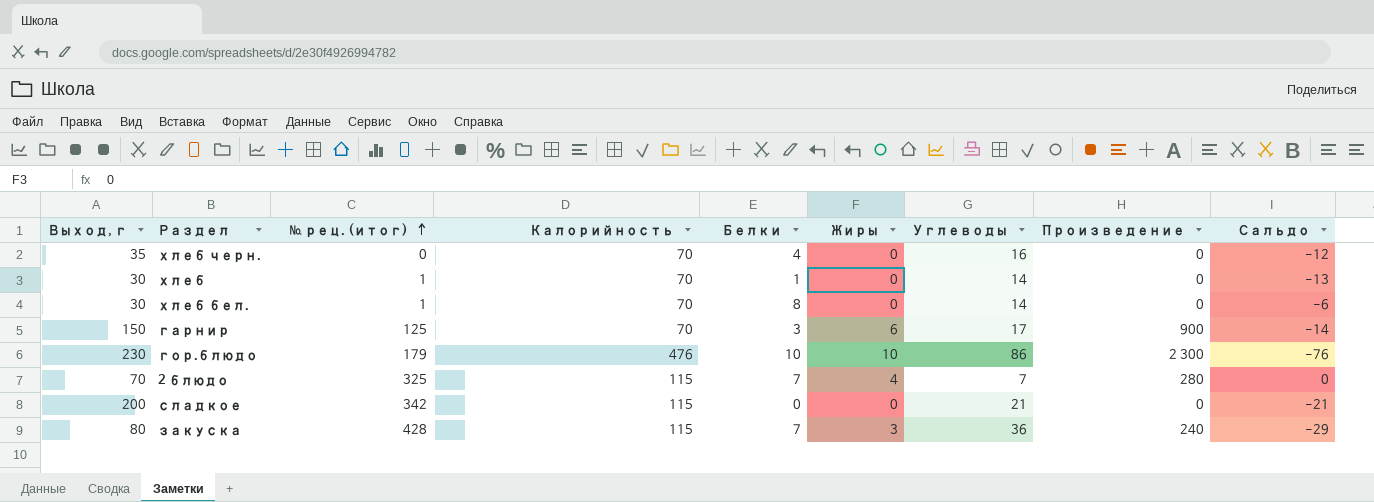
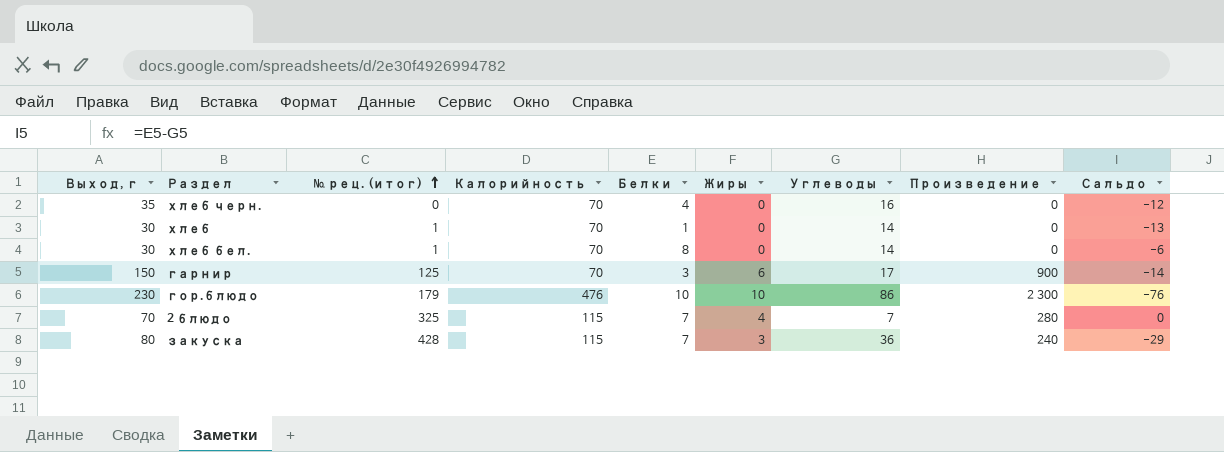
row сладкое: 200 | 342 | 115 | 0 | 0 | 21 | 0 | -21 -> none

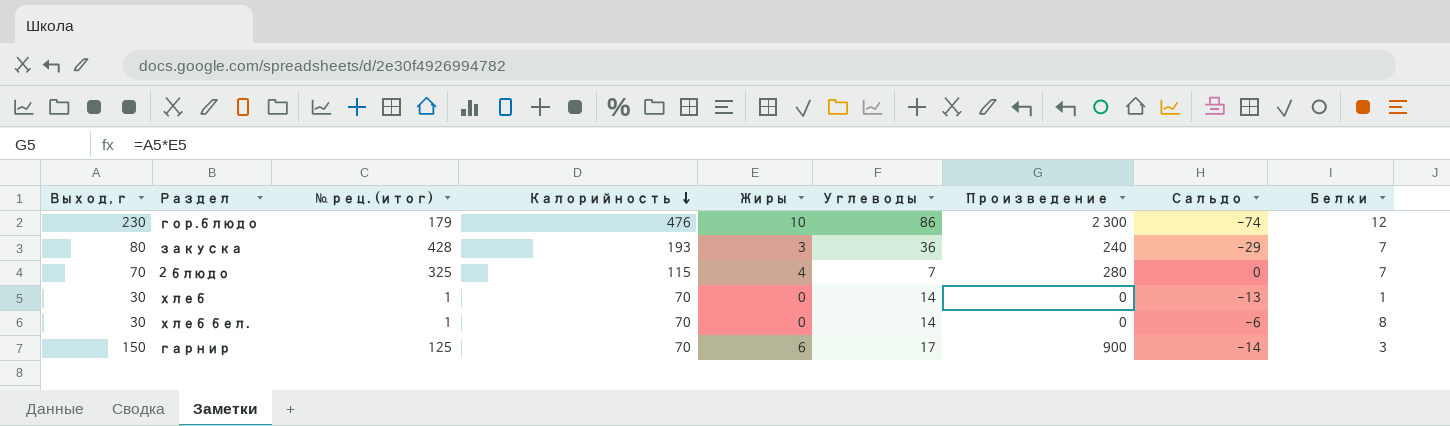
row order: № рец. (итог) ascending -> Калорийность descending
column Белки | position: 5 -> 9
row хлеб черн.: 35 | 0 | 70 | 4 | 0 | 16 | 0 | -12 -> none
гор.блюдо | Сальдо: -76 -> -74
гор.блюдо | Белки: 10 -> 12
закуска | Калорийность: 115 -> 193

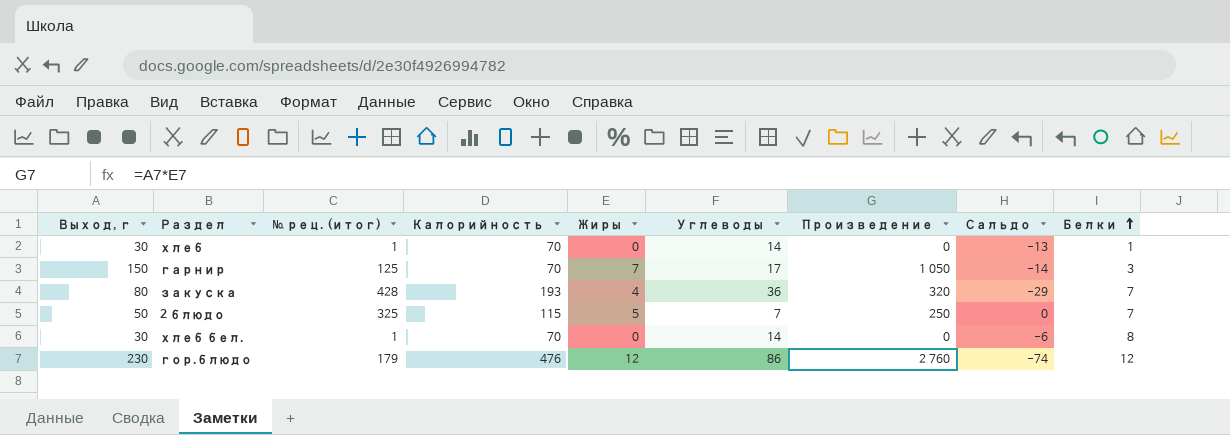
row order: Калорийность descending -> Белки ascending
гарнир | Жиры: 6 -> 7
гарнир | Произведение: 900 -> 1 050
закуска | Жиры: 3 -> 4
закуска | Произведение: 240 -> 320
2 блюдо | Выход, г: 70 -> 50
2 блюдо | Жиры: 4 -> 5
2 блюдо | Произведение: 280 -> 250
гор.блюдо | Жиры: 10 -> 12
гор.блюдо | Произведение: 2 300 -> 2 760

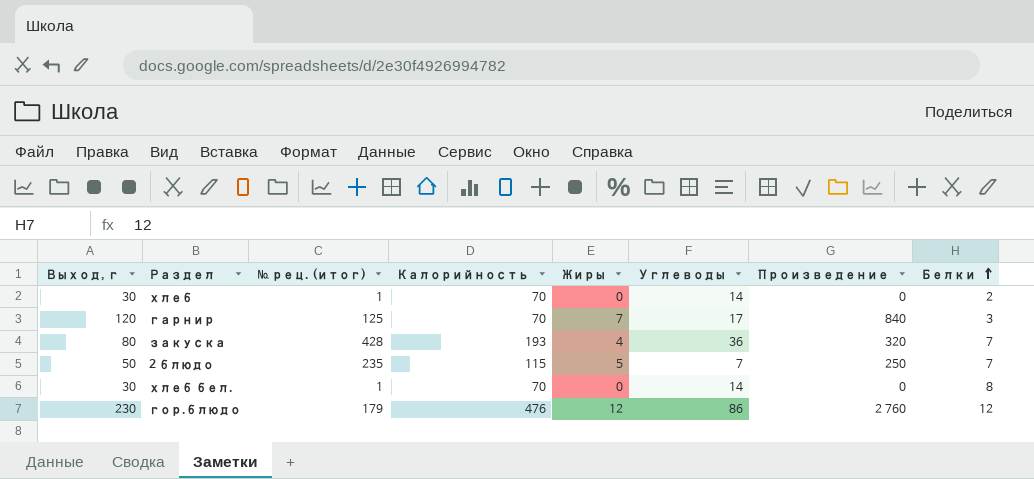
column Сальдо | formula: [Белки] - [Углеводы] -> none
хлеб | Белки: 1 -> 2
гарнир | Выход, г: 150 -> 120
гарнир | Произведение: 1 050 -> 840
2 блюдо | № рец. (итог): 325 -> 235

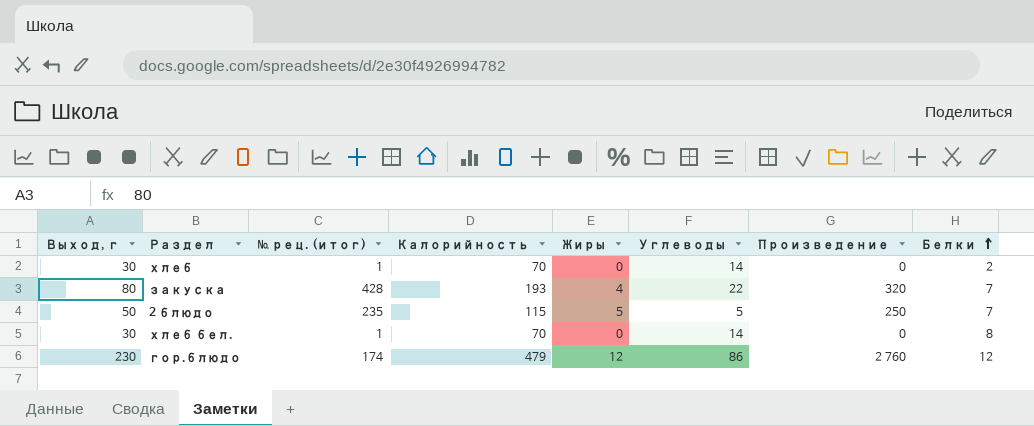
row гарнир: 120 | 125 | 70 | 7 | 17 | 840 | 3 -> none
закуска | Углеводы: 36 -> 22
2 блюдо | Углеводы: 7 -> 5
гор.блюдо | № рец. (итог): 179 -> 174
гор.блюдо | Калорийность: 476 -> 479

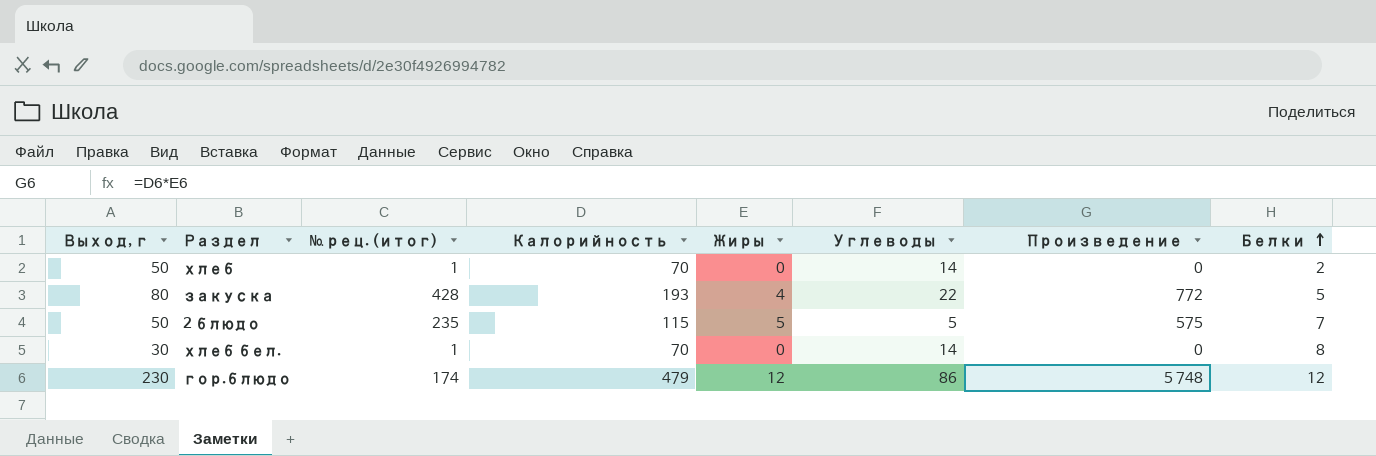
column Произведение | formula: [Выход, г] * [Жиры] -> [Калорийность] * [Жиры]
хлеб | Выход, г: 30 -> 50
закуска | Белки: 7 -> 5

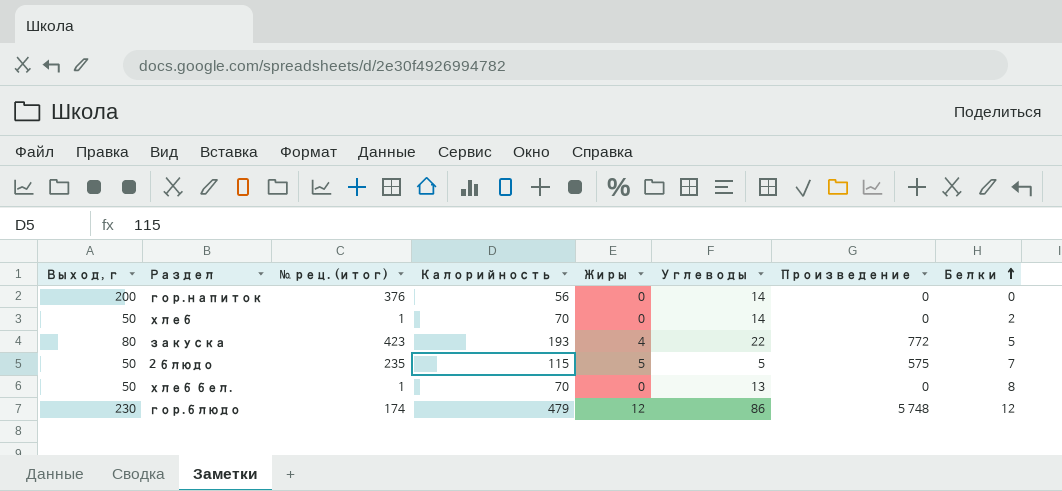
row гор.напиток: none -> 200 | 376 | 56 | 0 | 14 | 0 | 0
закуска | № рец. (итог): 428 -> 423
хлеб бел. | Выход, г: 30 -> 50
хлеб бел. | Углеводы: 14 -> 13

